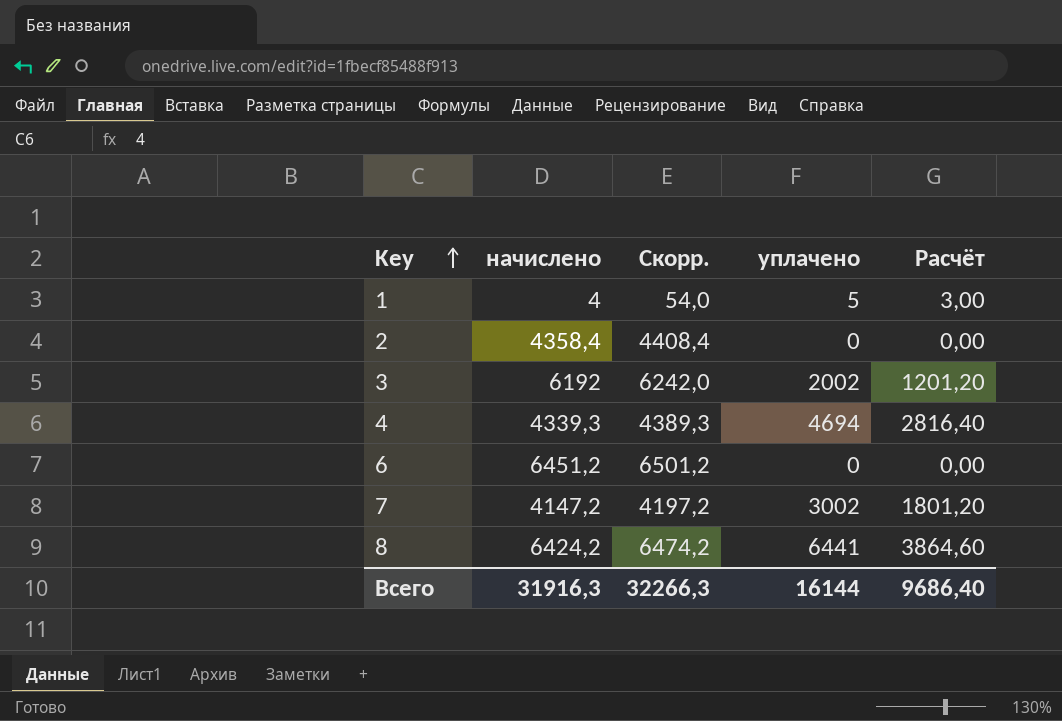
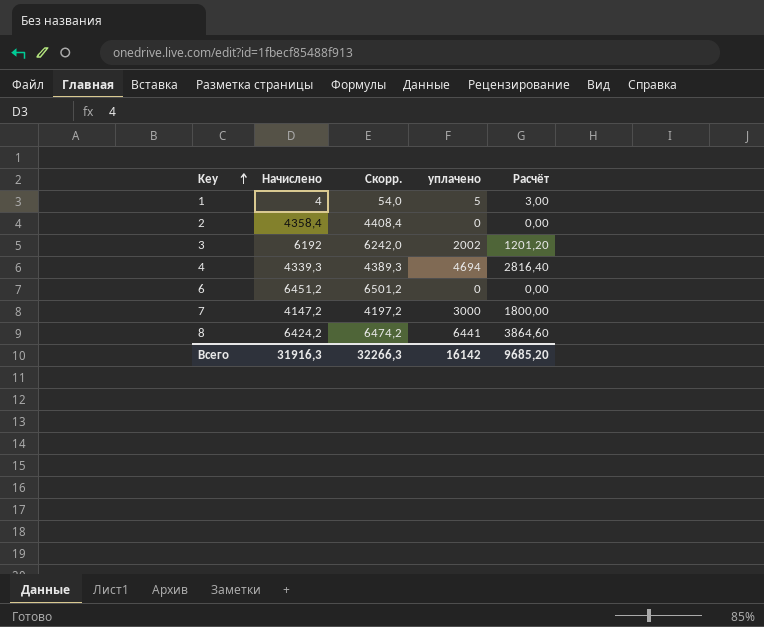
column name: начислено -> Начислено
7 | уплачено: 3002 -> 3000
7 | Расчёт: 1801,20 -> 1800,00
Всего | уплачено: 16144 -> 16142
Всего | Расчёт: 9686,40 -> 9685,20

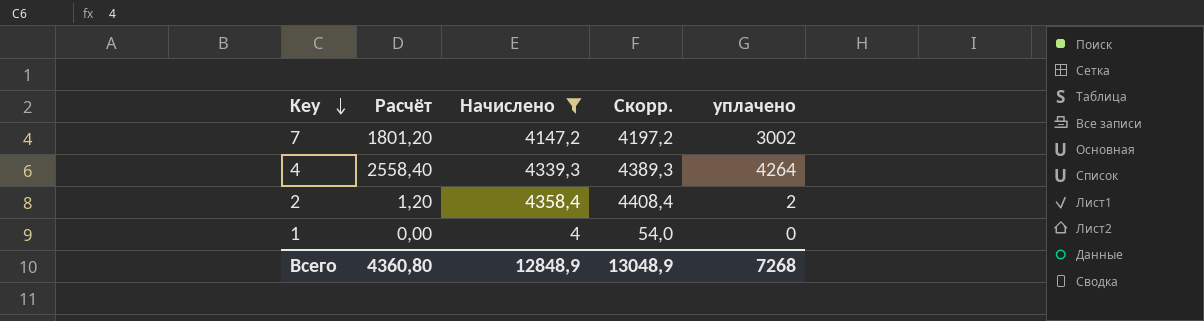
filter: none -> Начислено <= 4358,4
row order: Key ascending -> Key descending
column Расчёт | position: 5 -> 2
7 | Расчёт: 1800,00 -> 1801,20
7 | уплачено: 3000 -> 3002
4 | Расчёт: 2816,40 -> 2558,40
4 | уплачено: 4694 -> 4264
2 | Расчёт: 0,00 -> 1,20
2 | уплачено: 0 -> 2
1 | Расчёт: 3,00 -> 0,00
1 | уплачено: 5 -> 0
Всего | Расчёт: 9685,20 -> 4360,80
Всего | Начислено: 31916,3 -> 12848,9
Всего | Скорр.: 32266,3 -> 13048,9
Всего | уплачено: 16142 -> 7268

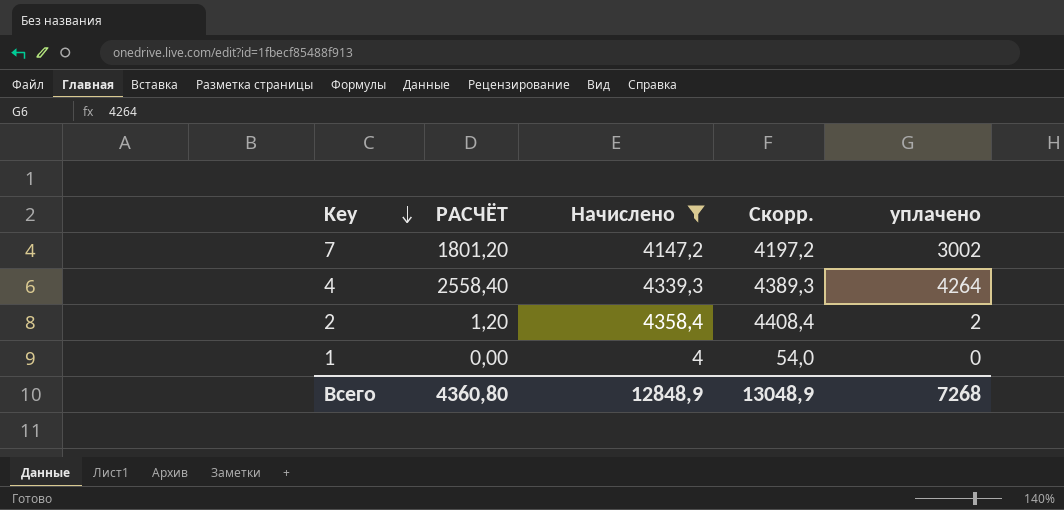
column name: Расчёт -> РАСЧЁТ

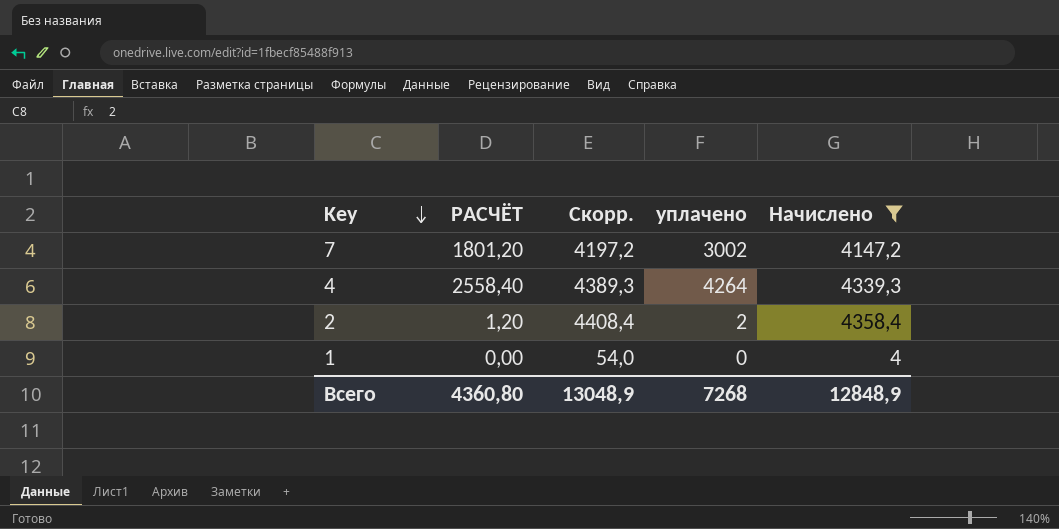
column Начислено | position: 3 -> 5

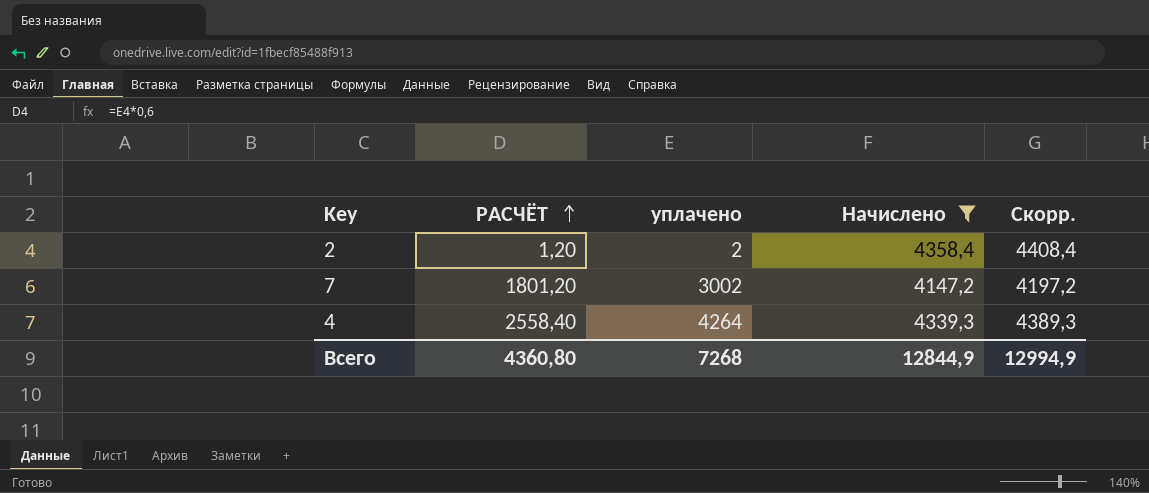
row order: Key descending -> РАСЧЁТ ascending
column Скорр. | position: 3 -> 5
row 1: 0,00 | 54,0 | 0 | 4 -> none
Всего | Начислено: 12848,9 -> 12844,9
Всего | Скорр.: 13048,9 -> 12994,9

